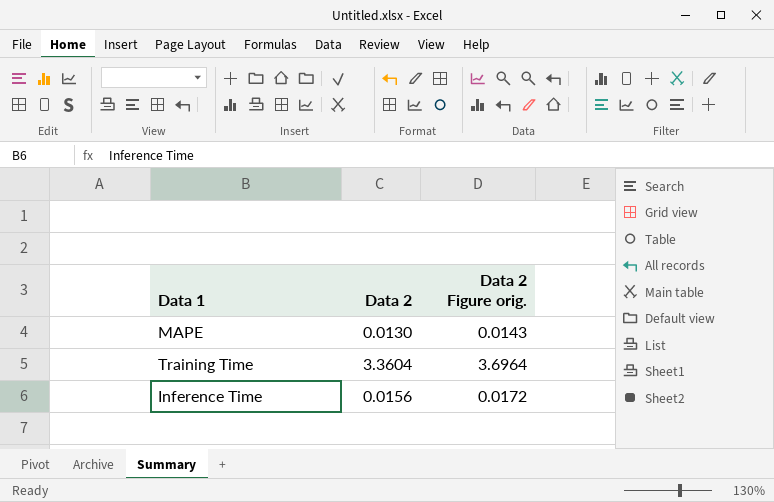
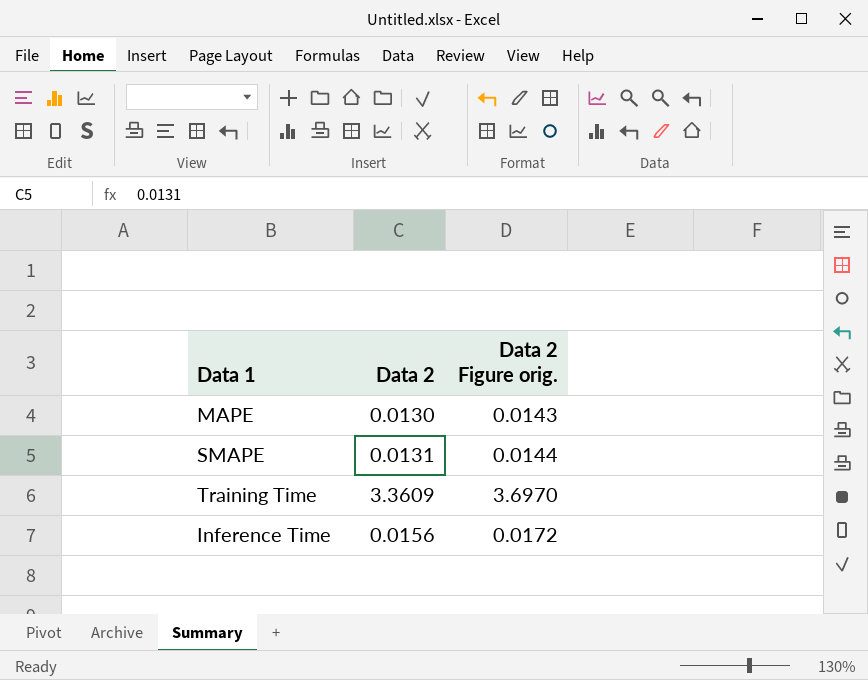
row SMAPE: none -> 0.0131 | 0.0144
Training Time | Data 2: 3.3604 -> 3.3609
Training Time | Data 2 Figure orig.: 3.6964 -> 3.6970

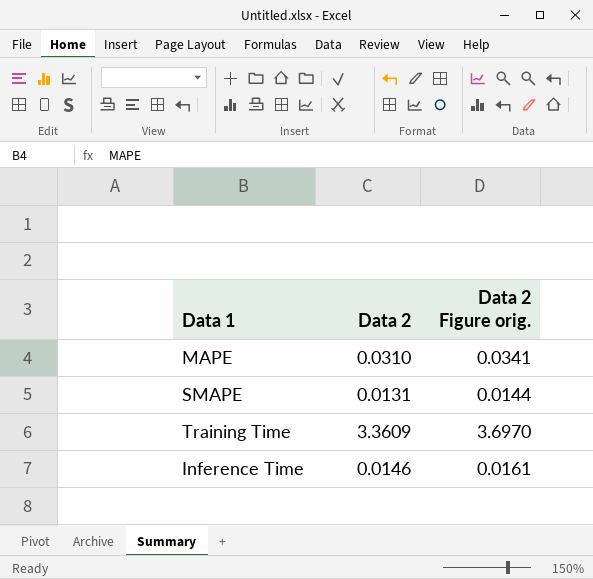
MAPE | Data 2: 0.0130 -> 0.0310
MAPE | Data 2 Figure orig.: 0.0143 -> 0.0341
Inference Time | Data 2: 0.0156 -> 0.0146
Inference Time | Data 2 Figure orig.: 0.0172 -> 0.0161

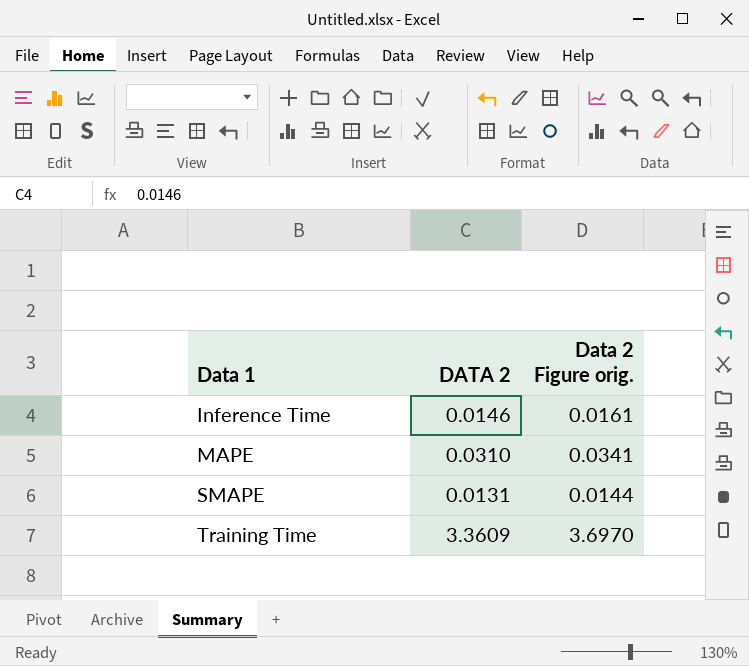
row order: none -> Data 1 ascending
column name: Data 2 -> DATA 2

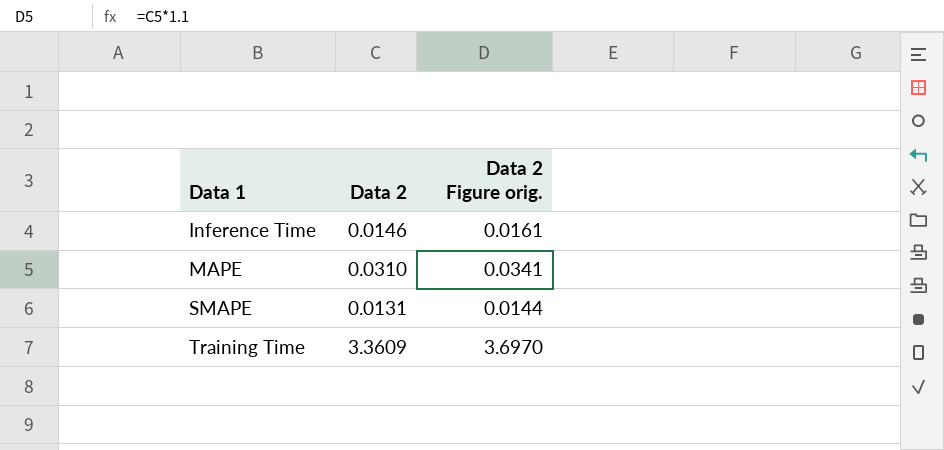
column name: DATA 2 -> Data 2

